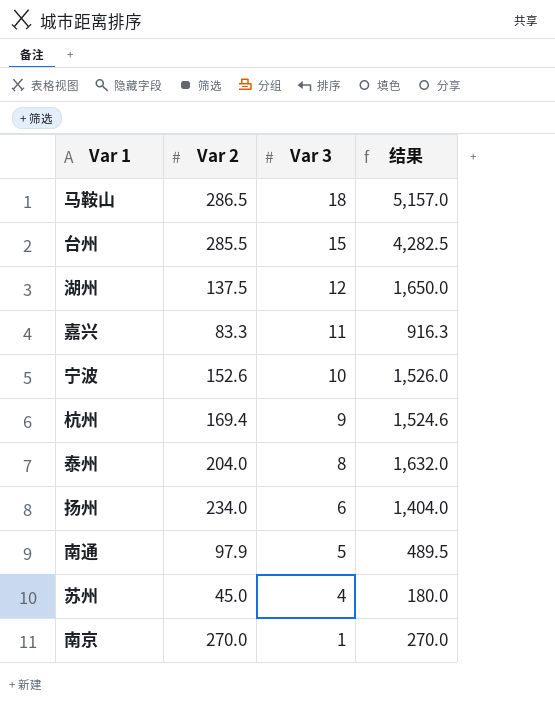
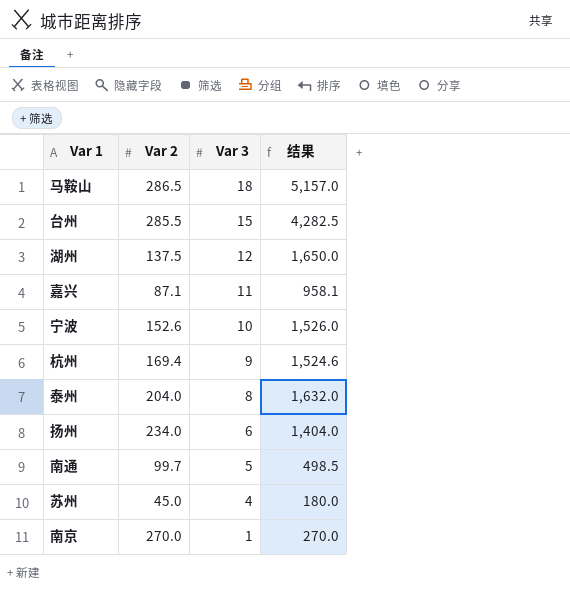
嘉兴 | Var 2: 83.3 -> 87.1
嘉兴 | 结果: 916.3 -> 958.1
南通 | Var 2: 97.9 -> 99.7
南通 | 结果: 489.5 -> 498.5

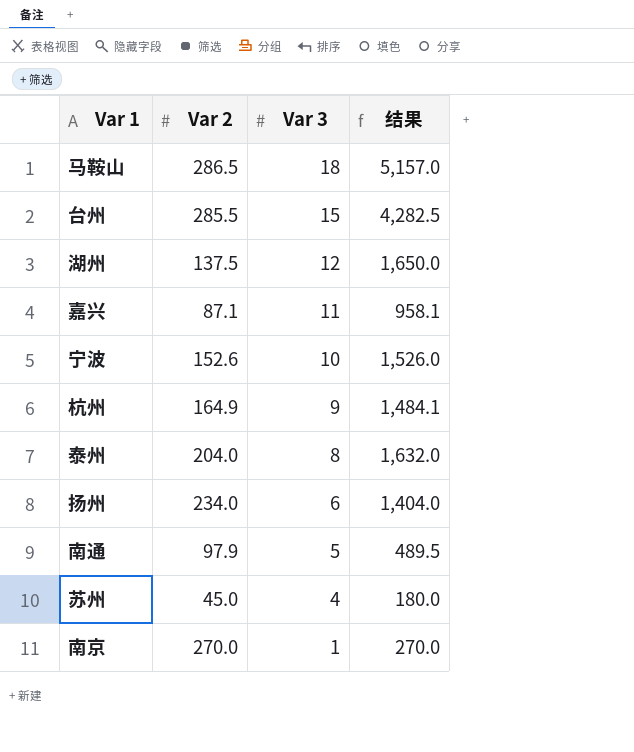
杭州 | Var 2: 169.4 -> 164.9
杭州 | 结果: 1,524.6 -> 1,484.1
南通 | Var 2: 99.7 -> 97.9
南通 | 结果: 498.5 -> 489.5

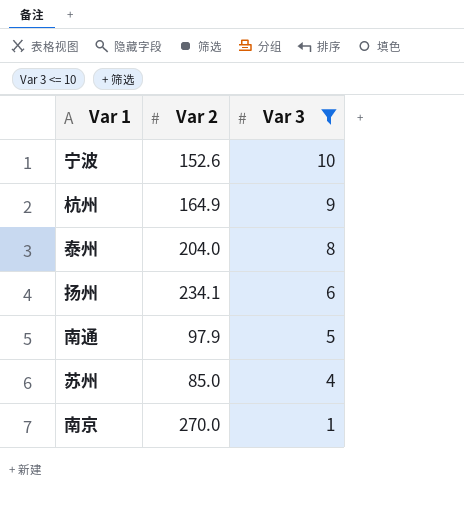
filter: none -> Var 3 <= 10
column 结果 | formula: [Var 2] * [Var 3] -> none
扬州 | Var 2: 234.0 -> 234.1
苏州 | Var 2: 45.0 -> 85.0

